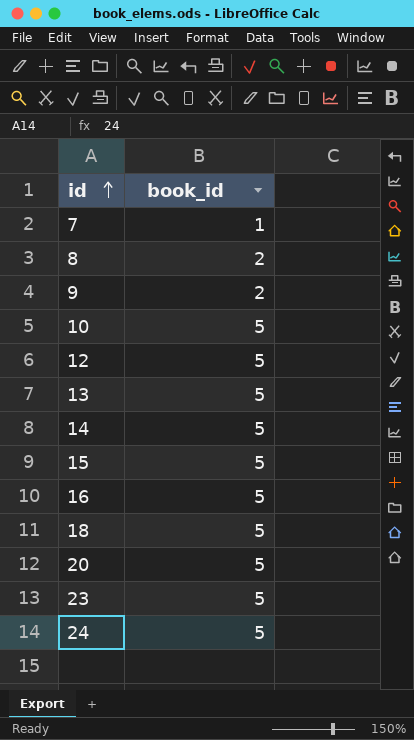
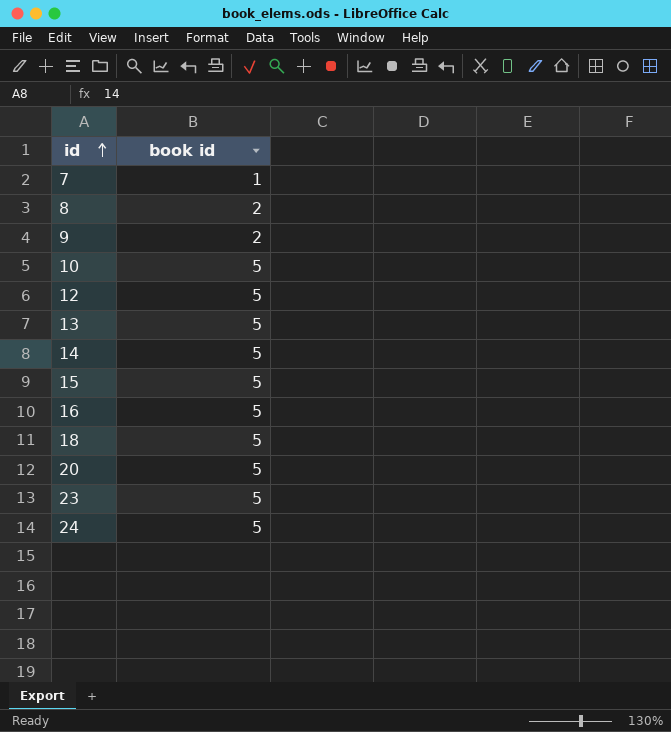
column name: book_id -> book id

